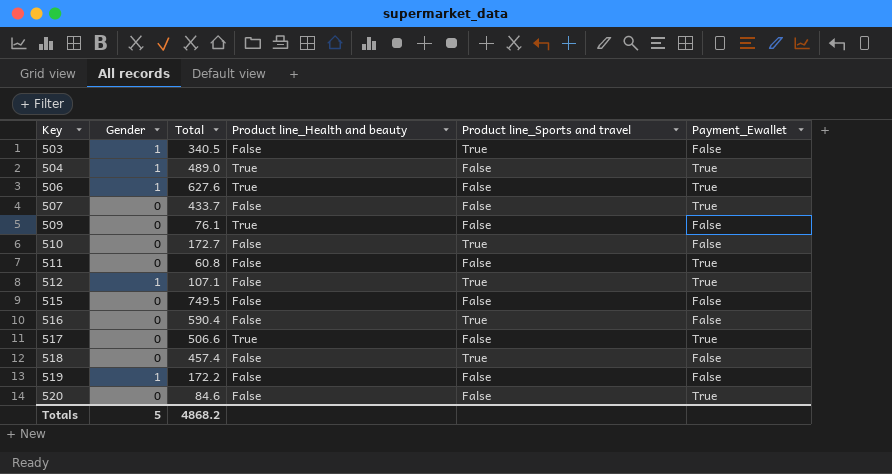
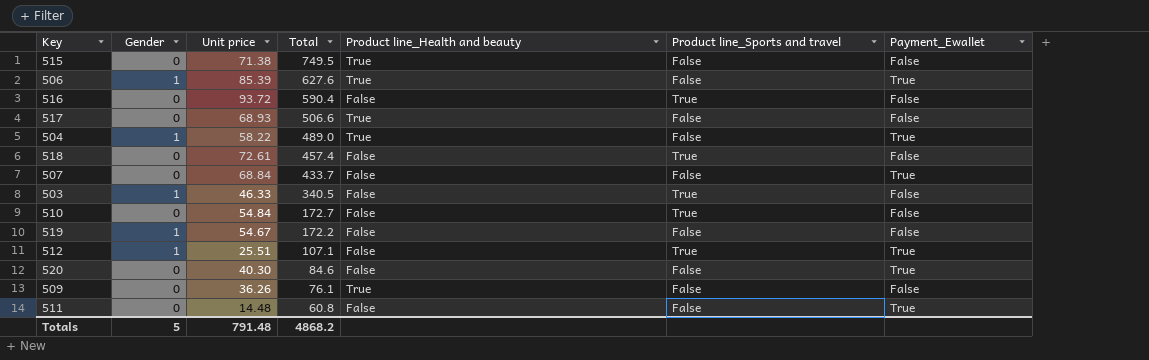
row order: Key ascending -> Total descending
column Unit price | position: none -> 3
515 | Product line_Health and beauty: False -> True
517 | Payment_Ewallet: True -> False

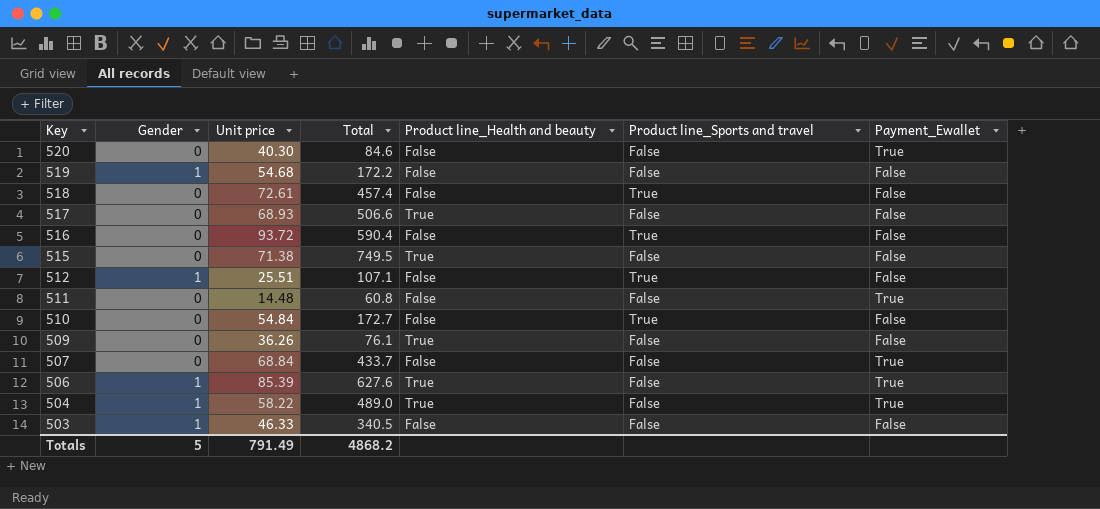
row order: Total descending -> Key descending
519 | Unit price: 54.67 -> 54.68
512 | Payment_Ewallet: True -> False
503 | Product line_Sports and travel: True -> False
Totals | Unit price: 791.48 -> 791.49

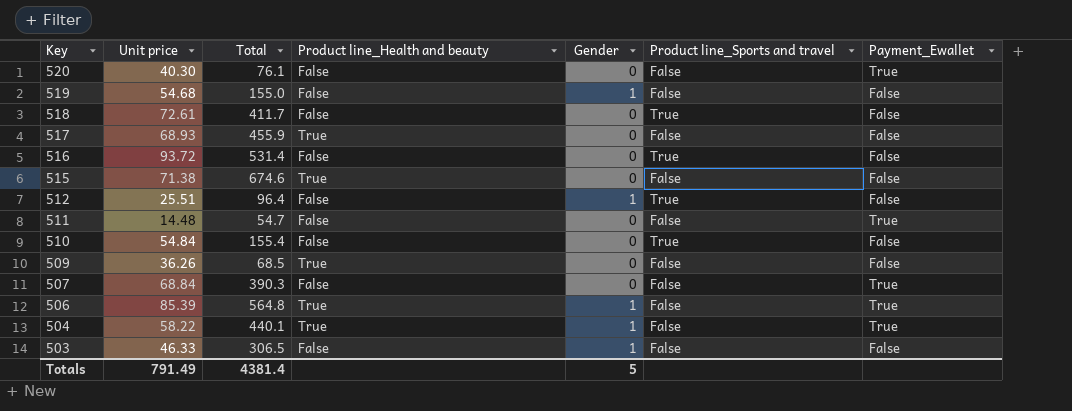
column Gender | position: 2 -> 5
520 | Total: 84.6 -> 76.1
519 | Total: 172.2 -> 155.0
518 | Total: 457.4 -> 411.7
517 | Total: 506.6 -> 455.9
516 | Total: 590.4 -> 531.4
515 | Total: 749.5 -> 674.6
512 | Total: 107.1 -> 96.4
511 | Total: 60.8 -> 54.7
510 | Total: 172.7 -> 155.4
509 | Total: 76.1 -> 68.5
507 | Total: 433.7 -> 390.3
506 | Total: 627.6 -> 564.8
504 | Total: 489.0 -> 440.1
503 | Total: 340.5 -> 306.5
Totals | Total: 4868.2 -> 4381.4

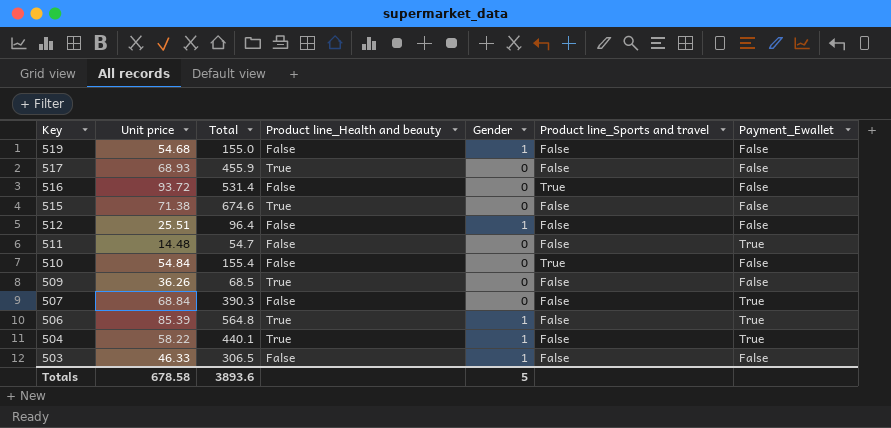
row 520: 40.30 | 76.1 | False | 0 | False | True -> none
row 518: 72.61 | 411.7 | False | 0 | True | False -> none
512 | Product line_Sports and travel: True -> False
Totals | Unit price: 791.49 -> 678.58
Totals | Total: 4381.4 -> 3893.6

